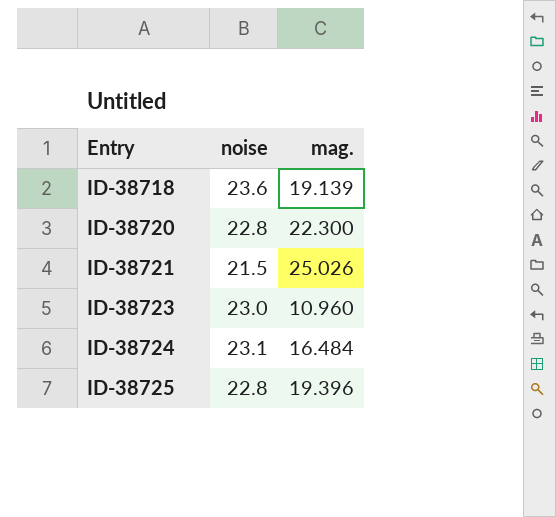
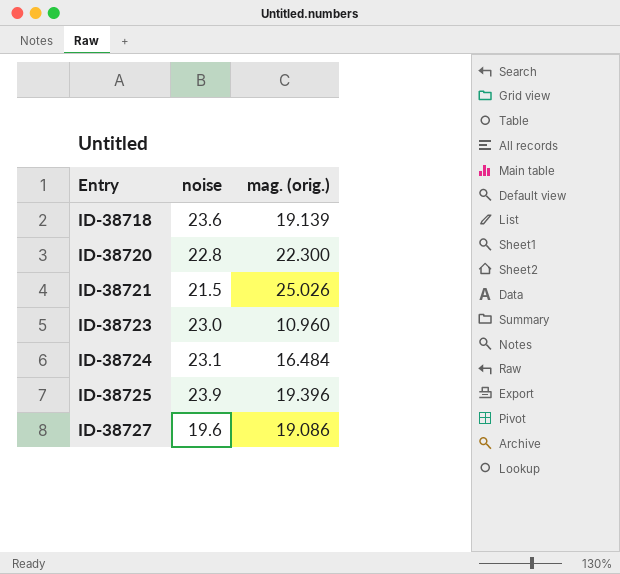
column name: mag. -> mag. (orig.)
ID-38725 | noise: 22.8 -> 23.9
row ID-38727: none -> 19.6 | 19.086

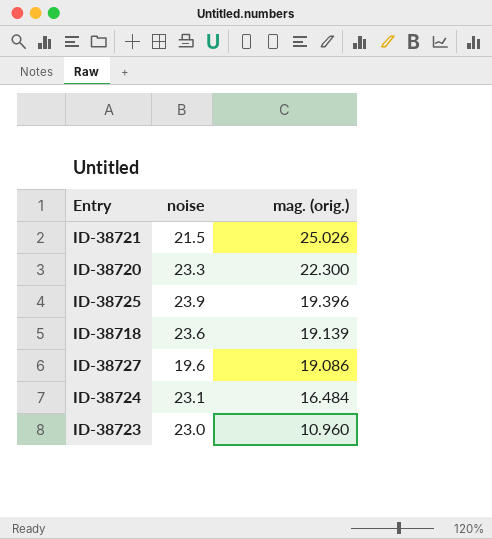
row order: Entry ascending -> mag. (orig.) descending
ID-38720 | noise: 22.8 -> 23.3

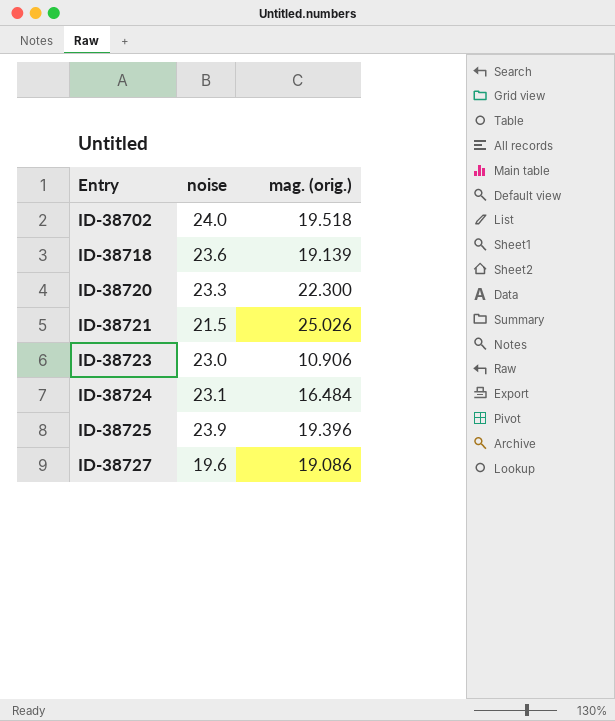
row order: mag. (orig.) descending -> Entry ascending
row ID-38702: none -> 24.0 | 19.518
ID-38723 | mag. (orig.): 10.960 -> 10.906

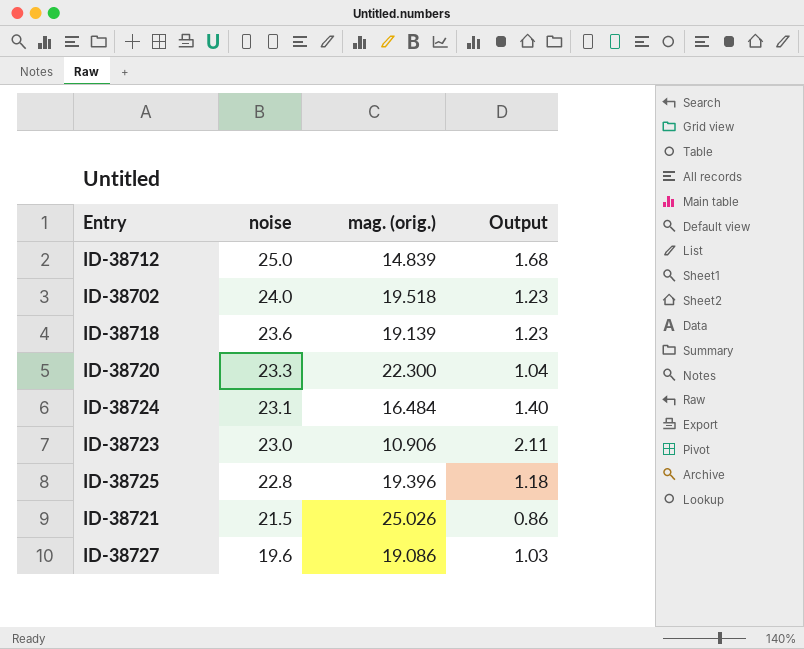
row order: Entry ascending -> noise descending
column Output | formula: none -> [noise] / [mag. (orig.)]
row ID-38712: none -> 25.0 | 14.839 | 1.68
ID-38725 | noise: 23.9 -> 22.8

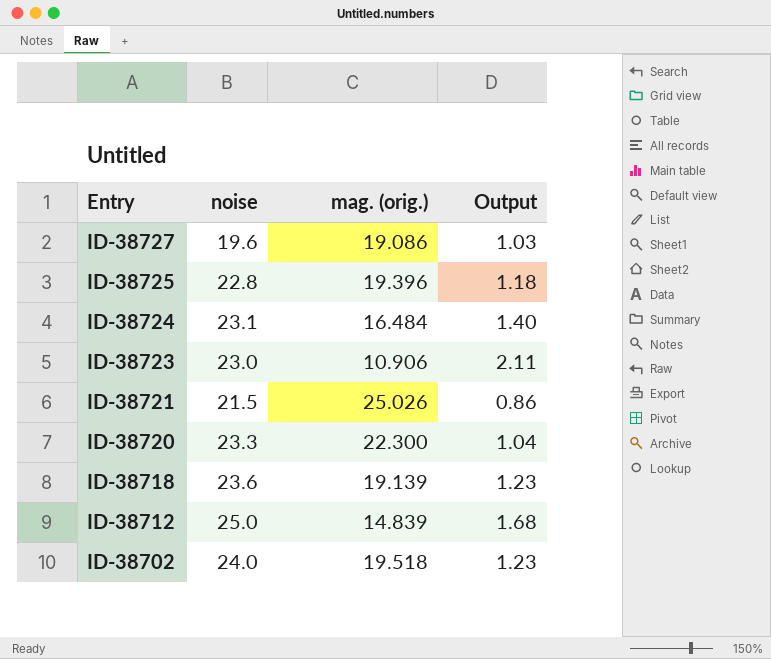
row order: noise descending -> Entry descending

